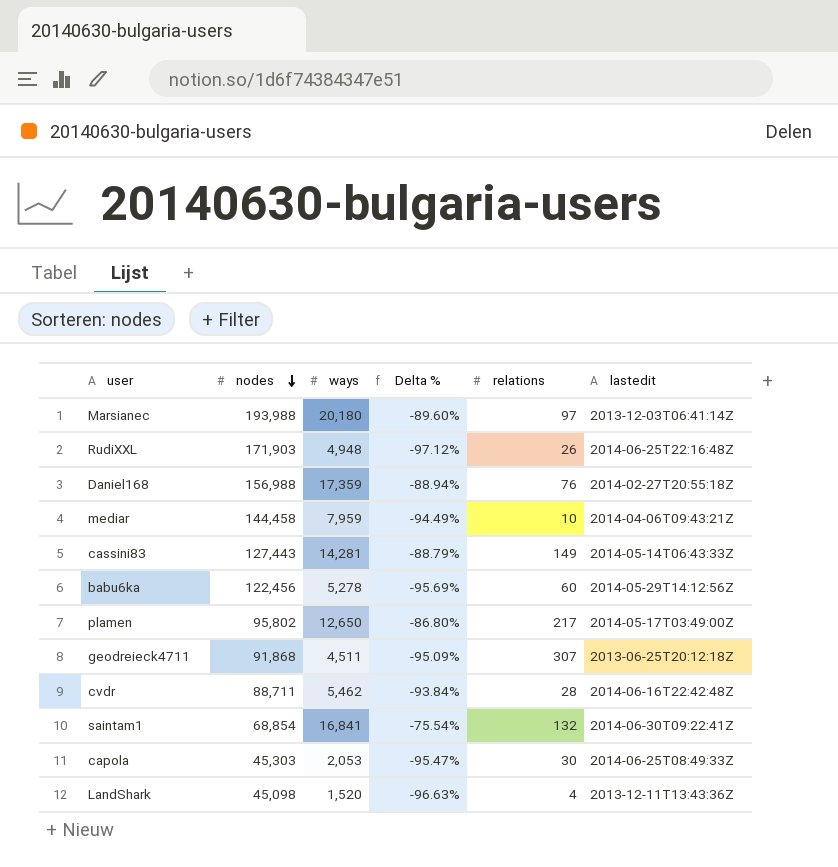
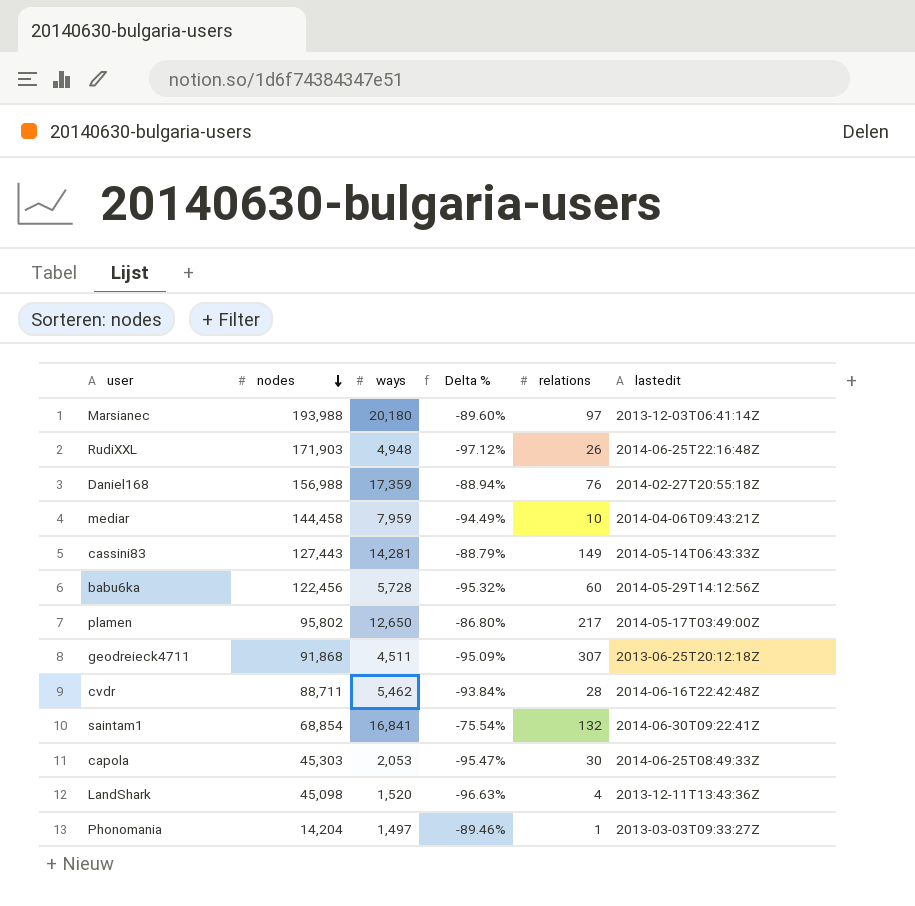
babu6ka | ways: 5,278 -> 5,728
babu6ka | Delta %: -95.69% -> -95.32%
row Phonomania: none -> 14,204 | 1,497 | -89.46% | 1 | 2013-03-03T09:33:27Z

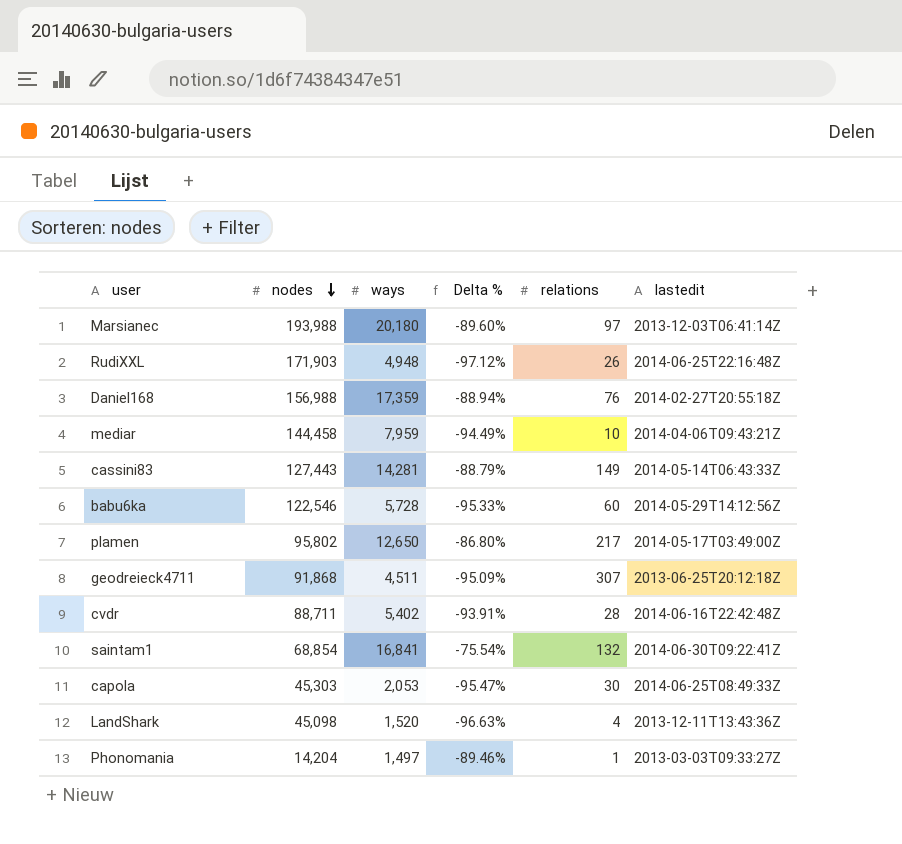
babu6ka | nodes: 122,456 -> 122,546
babu6ka | Delta %: -95.32% -> -95.33%
cvdr | ways: 5,462 -> 5,402
cvdr | Delta %: -93.84% -> -93.91%

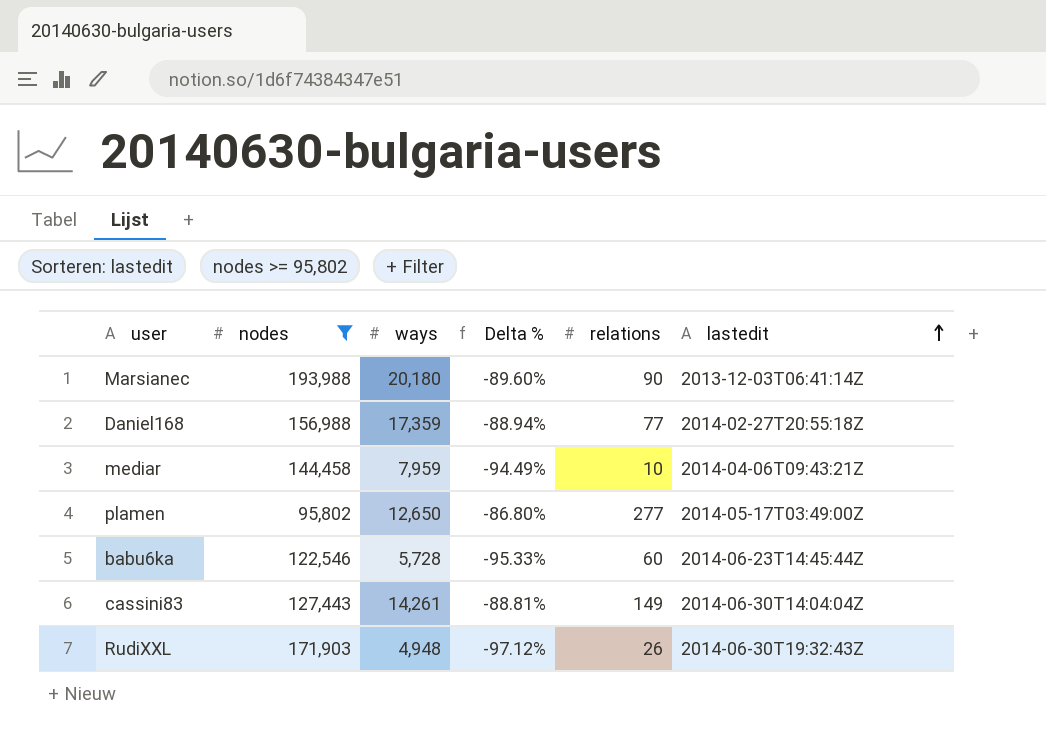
filter: none -> nodes >= 95,802
row order: nodes descending -> lastedit ascending
Marsianec | relations: 97 -> 90
Daniel168 | relations: 76 -> 77
plamen | relations: 217 -> 277
babu6ka | lastedit: 2014-05-29T14:12:56Z -> 2014-06-23T14:45:44Z
cassini83 | ways: 14,281 -> 14,261
cassini83 | Delta %: -88.79% -> -88.81%
cassini83 | lastedit: 2014-05-14T06:43:33Z -> 2014-06-30T14:04:04Z
RudiXXL | lastedit: 2014-06-25T22:16:48Z -> 2014-06-30T19:32:43Z

